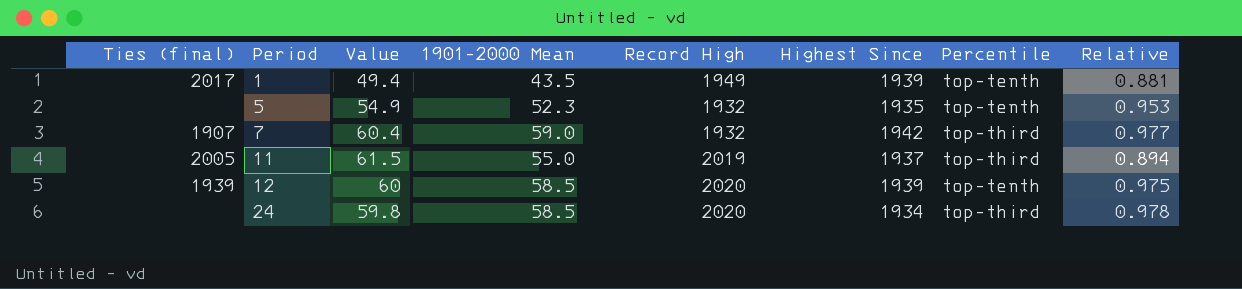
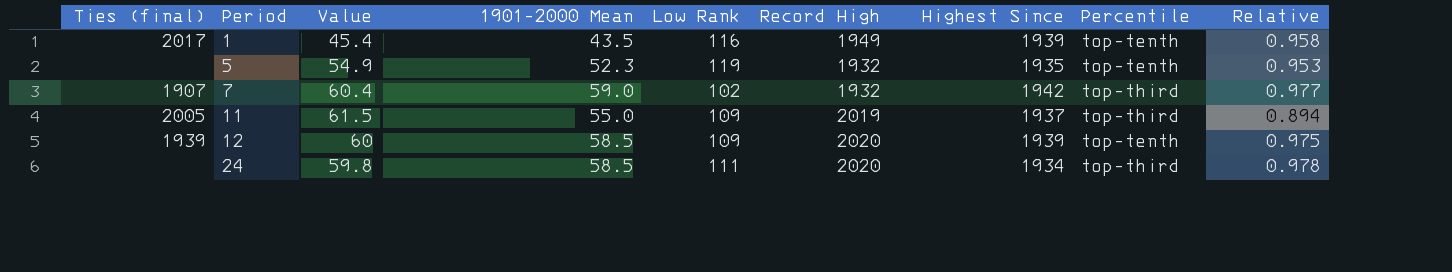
column Low Rank | position: none -> 5
1 | Value: 49.4 -> 45.4
1 | Relative: 0.881 -> 0.958

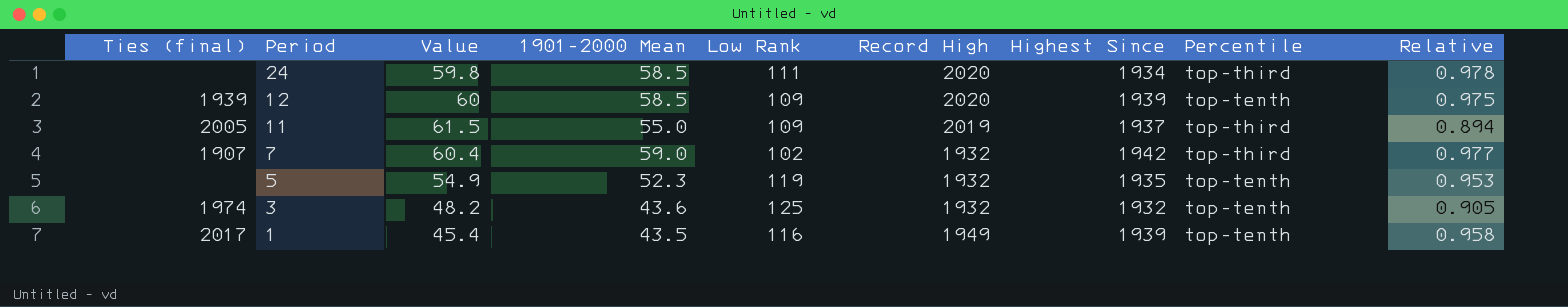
row order: Period ascending -> Period descending
row 3: none -> 1974 | 48.2 | 43.6 | 125 | 1932 | 1932 | top-tenth | 0.905

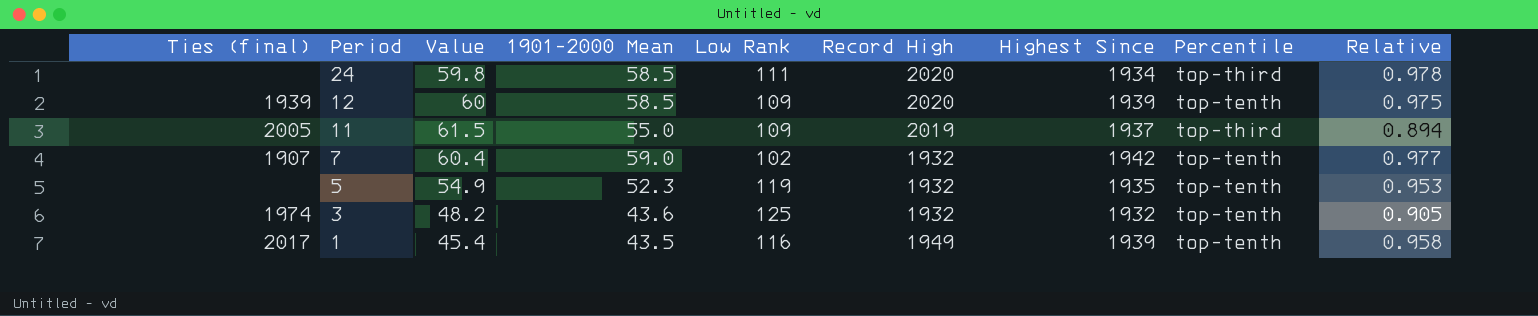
7 | Percentile: top-third -> top-tenth

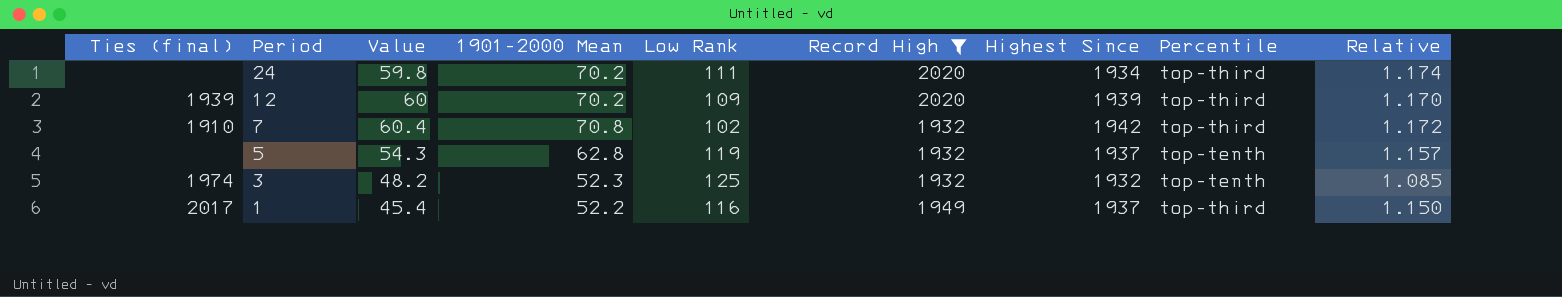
filter: none -> Record High != 2019
24 | 1901-2000 Mean: 58.5 -> 70.2
24 | Relative: 0.978 -> 1.174
12 | 1901-2000 Mean: 58.5 -> 70.2
12 | Percentile: top-tenth -> top-third
12 | Relative: 0.975 -> 1.170
7 | Ties (final): 1907 -> 1910
7 | 1901-2000 Mean: 59.0 -> 70.8
7 | Percentile: top-tenth -> top-third
7 | Relative: 0.977 -> 1.172
5 | Value: 54.9 -> 54.3
5 | 1901-2000 Mean: 52.3 -> 62.8
5 | Highest Since: 1935 -> 1937
5 | Relative: 0.953 -> 1.157
3 | 1901-2000 Mean: 43.6 -> 52.3
3 | Relative: 0.905 -> 1.085
1 | 1901-2000 Mean: 43.5 -> 52.2
1 | Highest Since: 1939 -> 1937
1 | Percentile: top-tenth -> top-third
1 | Relative: 0.958 -> 1.150

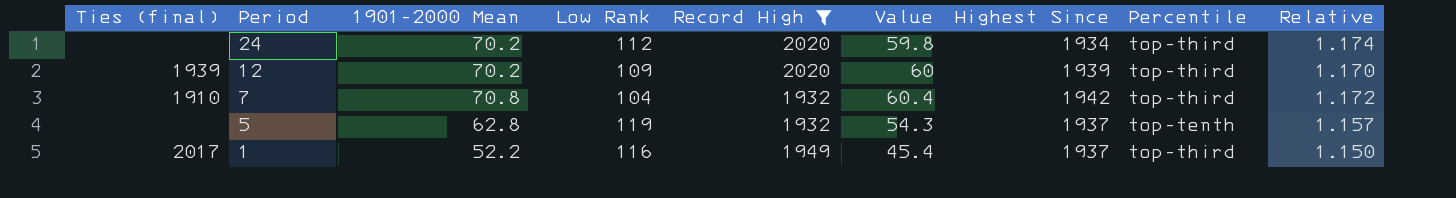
column Value | position: 3 -> 6
row 3: 1974 | 48.2 | 52.3 | 125 | 1932 | 1932 | top-tenth | 1.085 -> none
24 | Low Rank: 111 -> 112
7 | Low Rank: 102 -> 104

